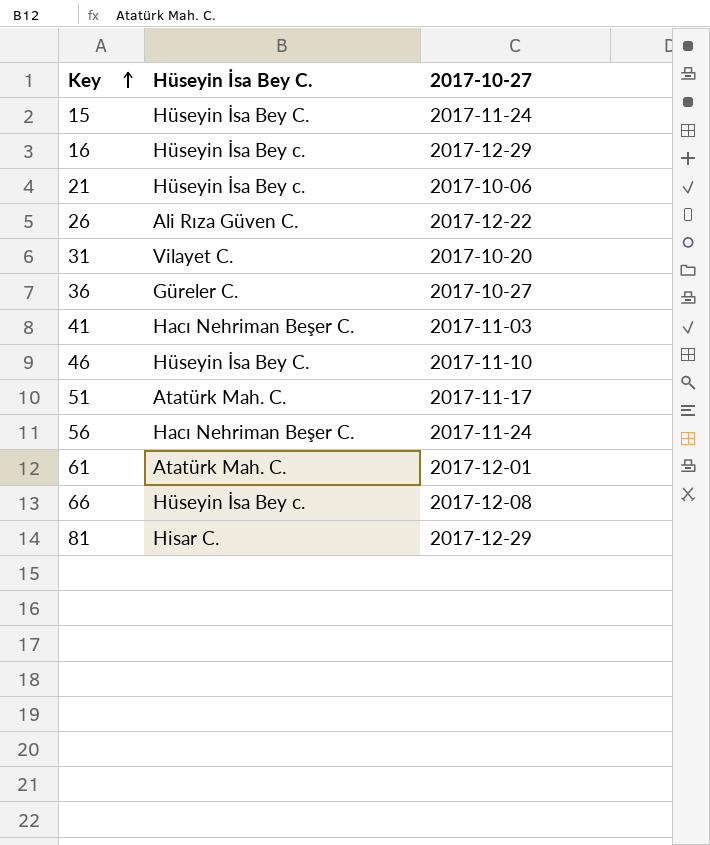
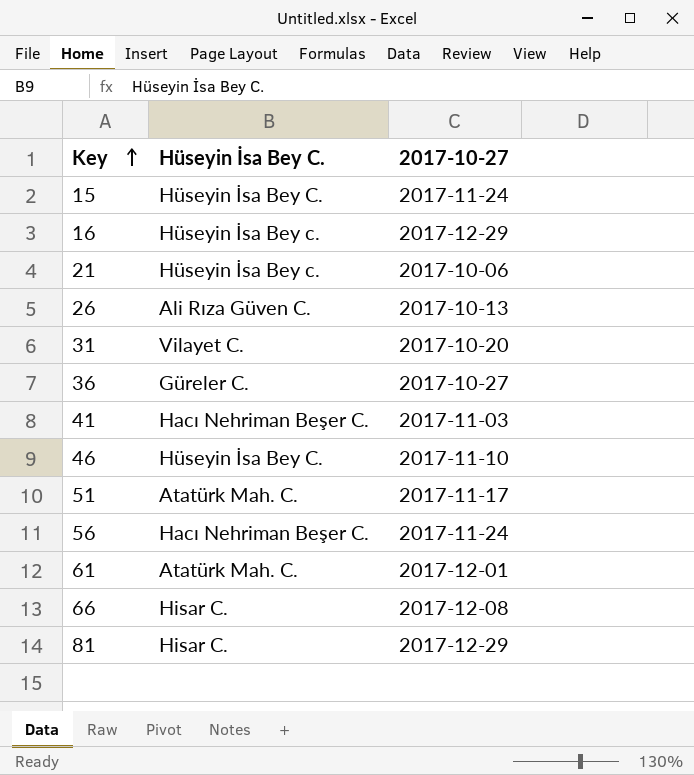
26 | 2017-10-27: 2017-12-22 -> 2017-10-13
66 | Hüseyin İsa Bey C.: Hüseyin İsa Bey c. -> Hisar C.

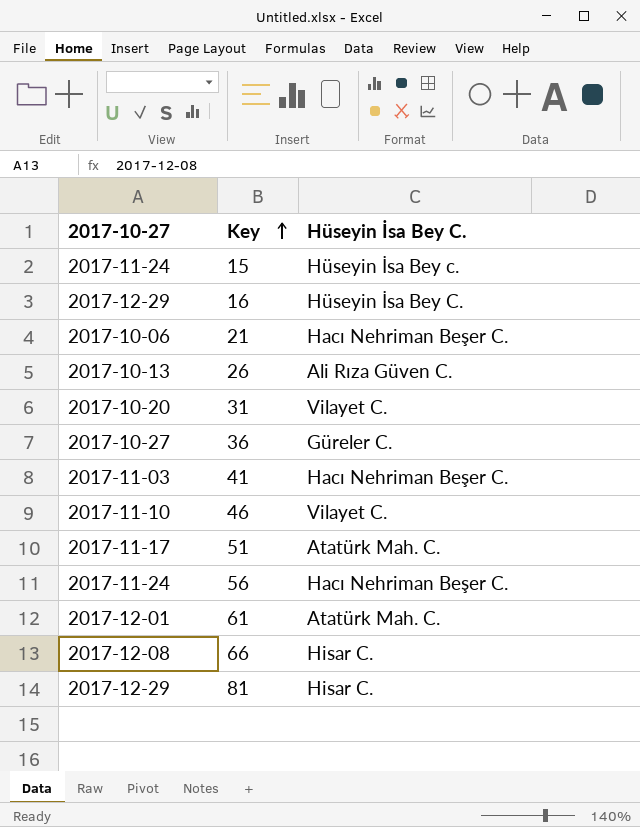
column 2017-10-27 | position: 3 -> 1
15 | Hüseyin İsa Bey C.: Hüseyin İsa Bey C. -> Hüseyin İsa Bey c.
16 | Hüseyin İsa Bey C.: Hüseyin İsa Bey c. -> Hüseyin İsa Bey C.
21 | Hüseyin İsa Bey C.: Hüseyin İsa Bey c. -> Hacı Nehriman Beşer C.
46 | Hüseyin İsa Bey C.: Hüseyin İsa Bey C. -> Vilayet C.

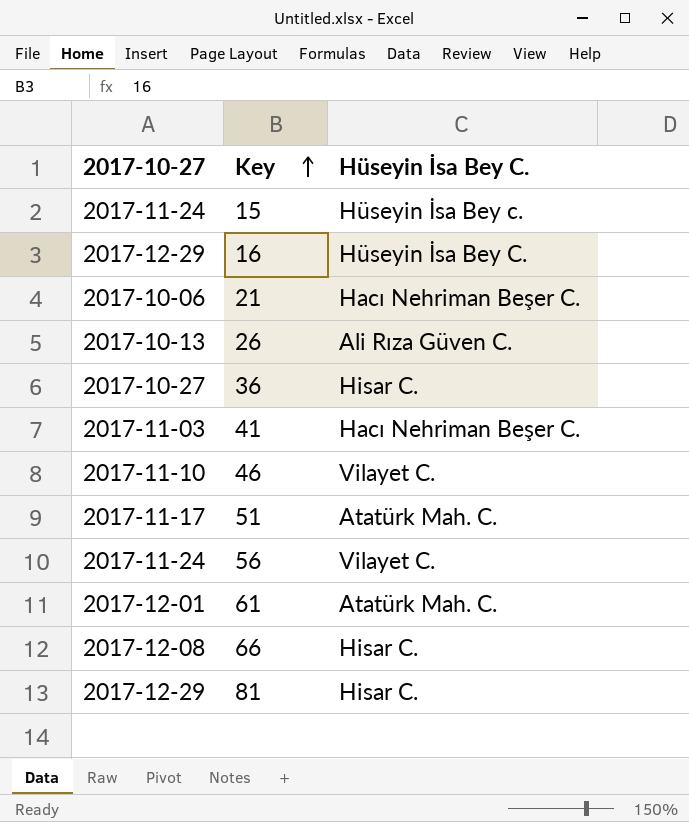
row 31: 2017-10-20 | Vilayet C. -> none
36 | Hüseyin İsa Bey C.: Güreler C. -> Hisar C.
56 | Hüseyin İsa Bey C.: Hacı Nehriman Beşer C. -> Vilayet C.

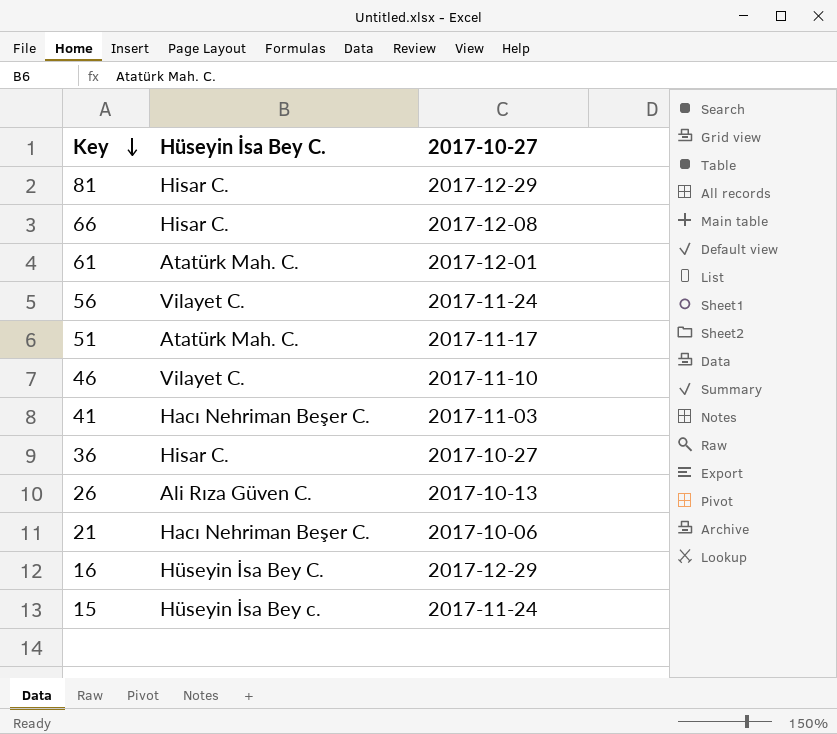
row order: Key ascending -> Key descending
column 2017-10-27 | position: 1 -> 3

